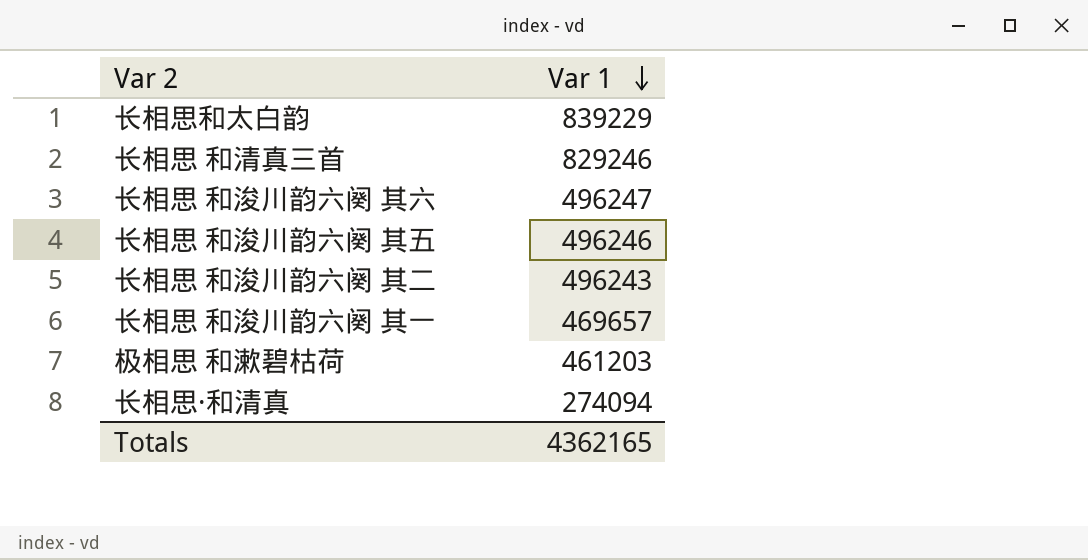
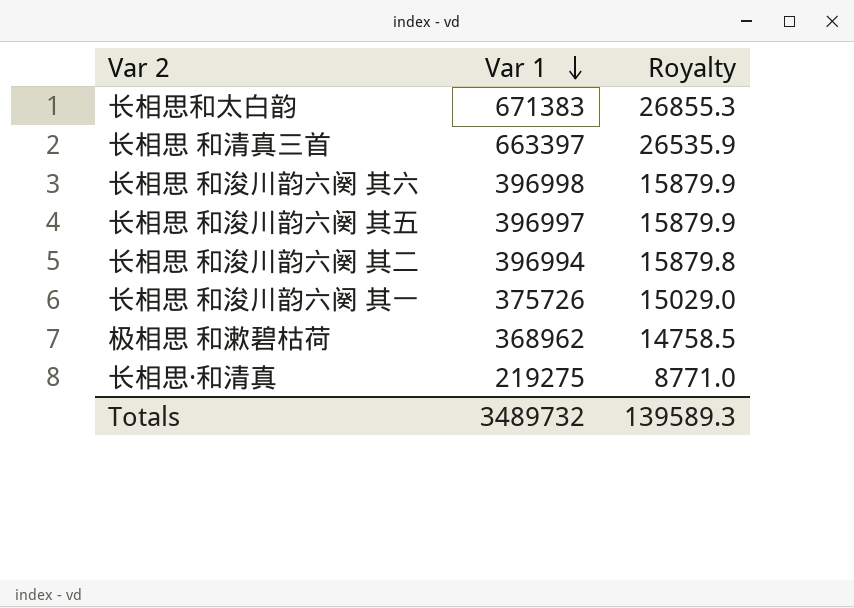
column Royalty | formula: none -> [Var 1] * 0.04
长相思和太白韵 | Var 1: 839229 -> 671383
长相思 和清真三首 | Var 1: 829246 -> 663397
长相思 和浚川韵六阕 其六 | Var 1: 496247 -> 396998
长相思 和浚川韵六阕 其五 | Var 1: 496246 -> 396997
长相思 和浚川韵六阕 其二 | Var 1: 496243 -> 396994
长相思 和浚川韵六阕 其一 | Var 1: 469657 -> 375726
极相思 和漱碧枯荷 | Var 1: 461203 -> 368962
长相思·和清真 | Var 1: 274094 -> 219275
Totals | Var 1: 4362165 -> 3489732

